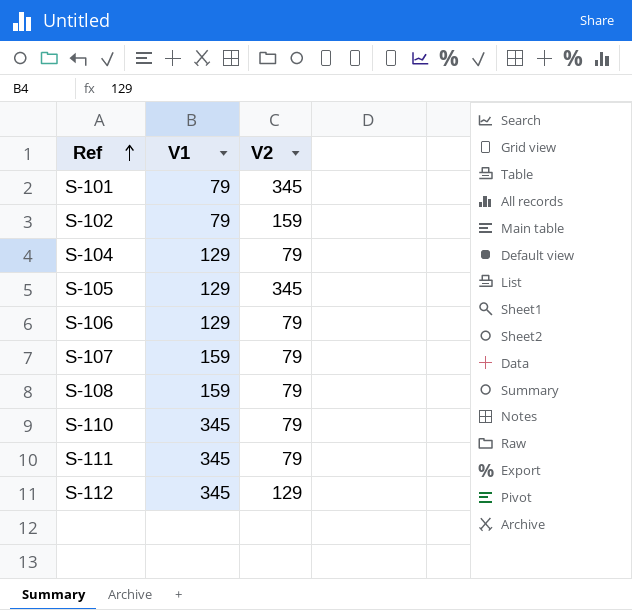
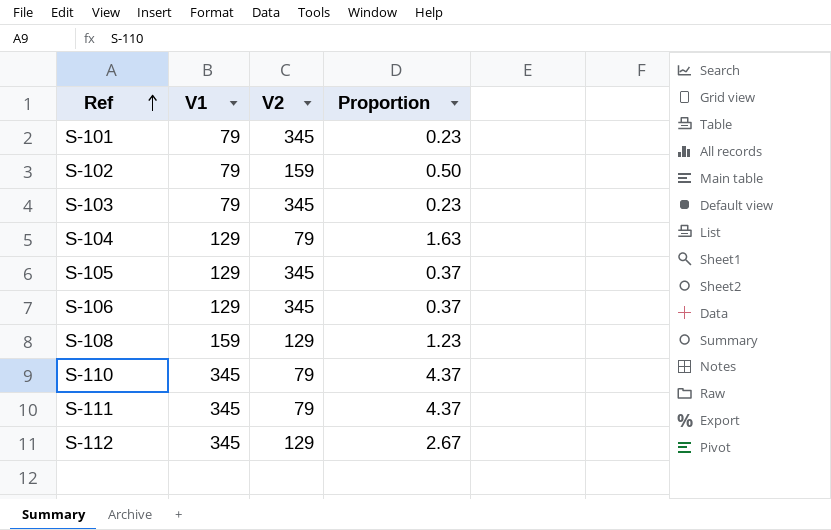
column Proportion | formula: none -> [V1] / [V2]
row S-107: 159 | 79 -> none
row S-103: none -> 79 | 345 | 0.23
S-106 | V2: 79 -> 345
S-108 | V2: 79 -> 129

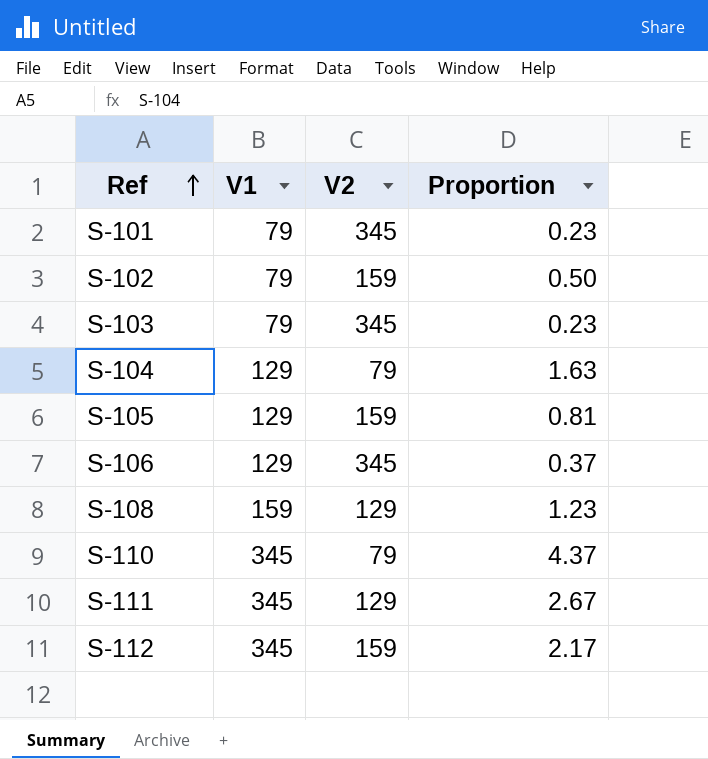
S-105 | V2: 345 -> 159
S-105 | Proportion: 0.37 -> 0.81
S-111 | V2: 79 -> 129
S-111 | Proportion: 4.37 -> 2.67
S-112 | V2: 129 -> 159
S-112 | Proportion: 2.67 -> 2.17

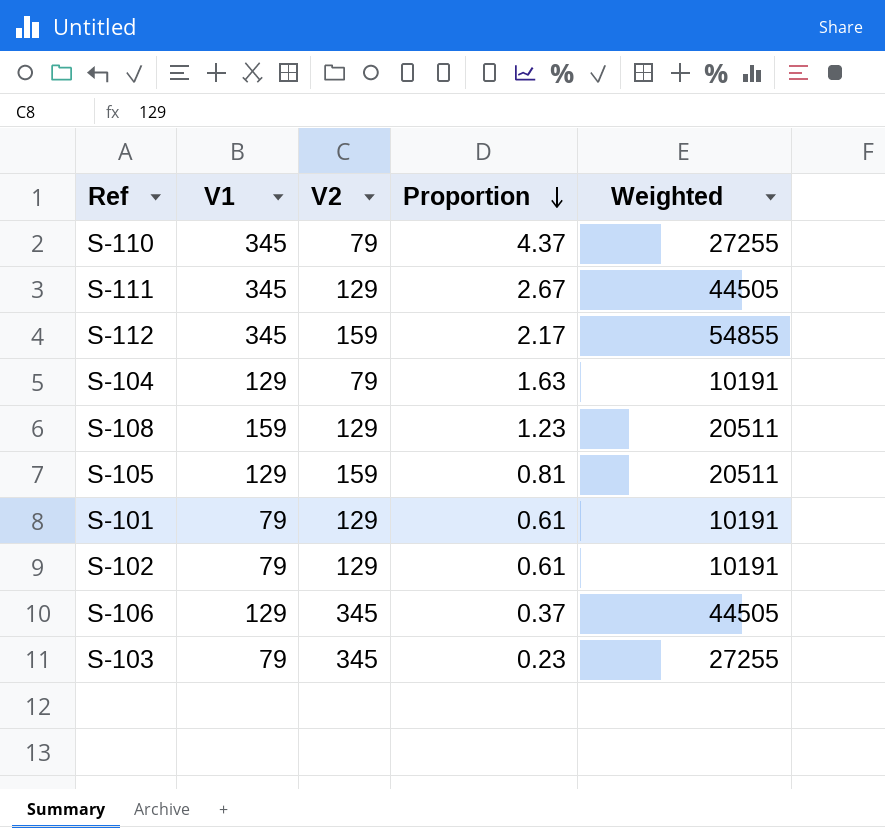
row order: Ref ascending -> Proportion descending
column Weighted | formula: none -> [V1] * [V2]
S-101 | V2: 345 -> 129
S-101 | Proportion: 0.23 -> 0.61
S-102 | V2: 159 -> 129
S-102 | Proportion: 0.50 -> 0.61

